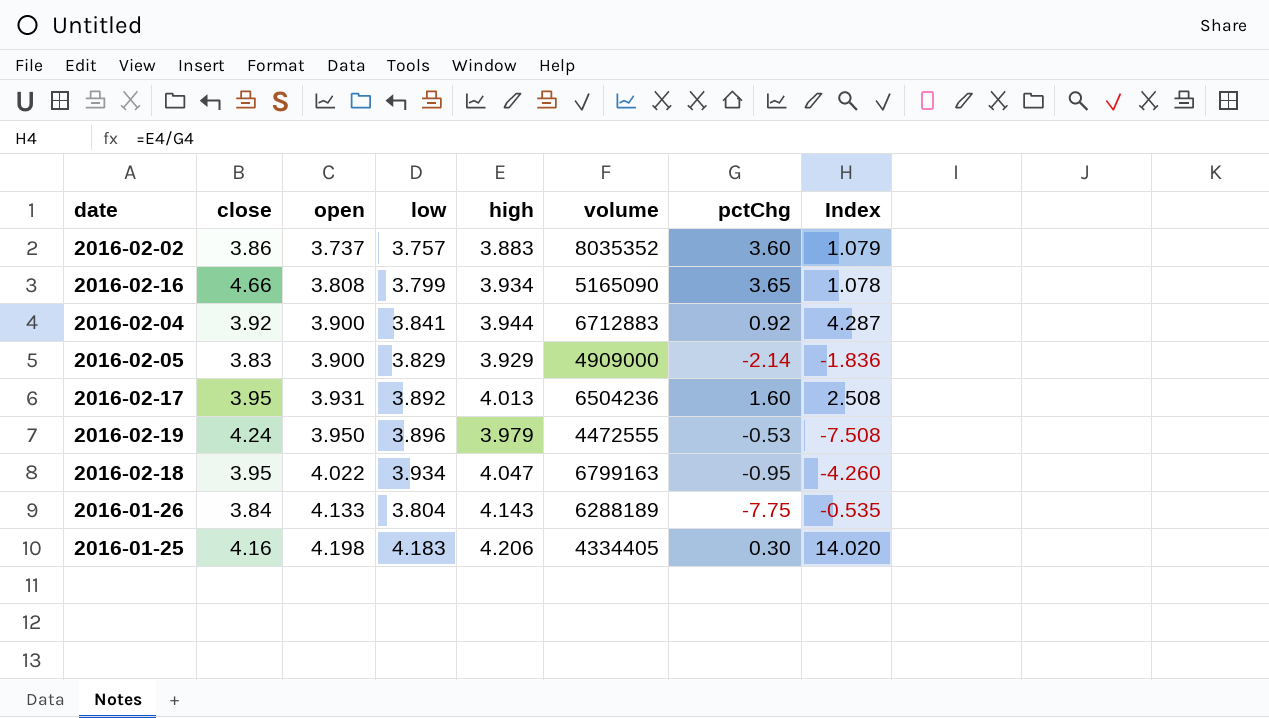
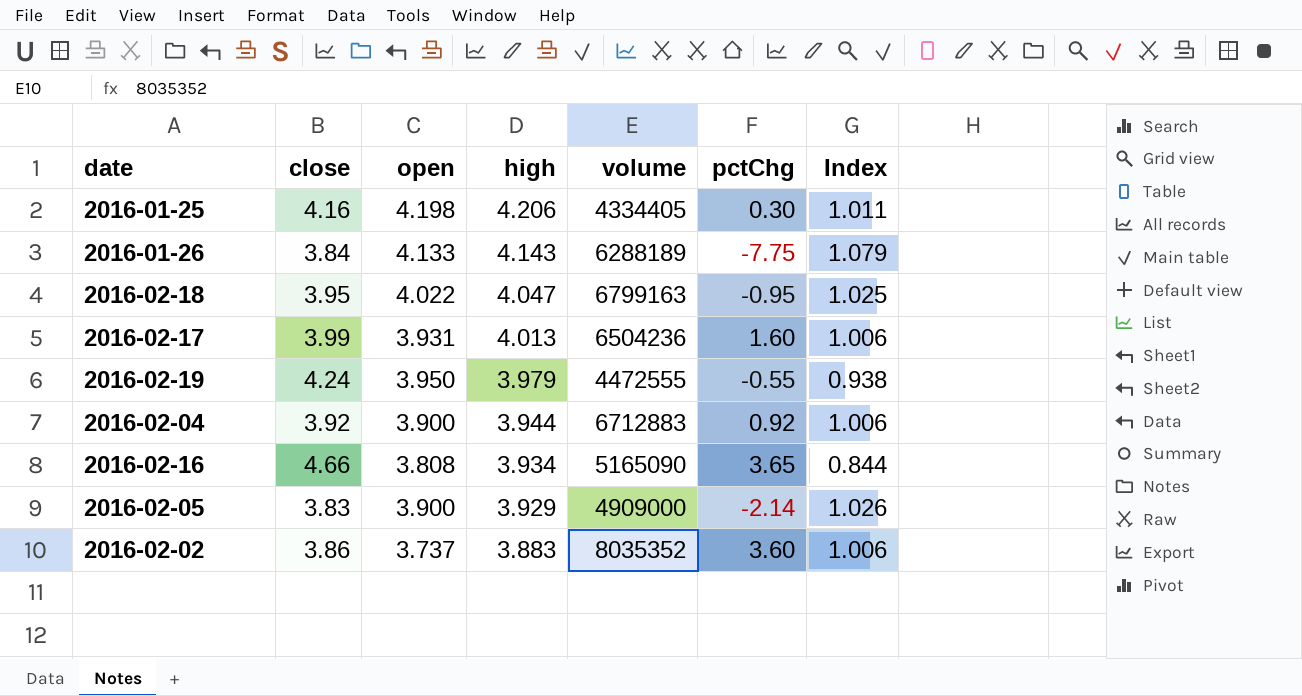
row order: open ascending -> high descending
column low | position: 4 -> none
column Index | formula: [high] / [pctChg] -> [high] / [close]
2016-02-17 | close: 3.95 -> 3.99
2016-02-19 | pctChg: -0.53 -> -0.55

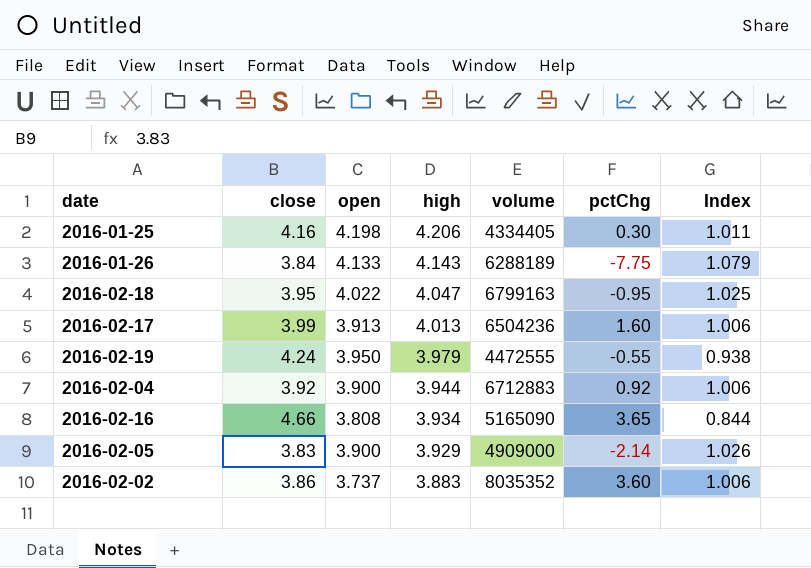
2016-02-17 | open: 3.931 -> 3.913

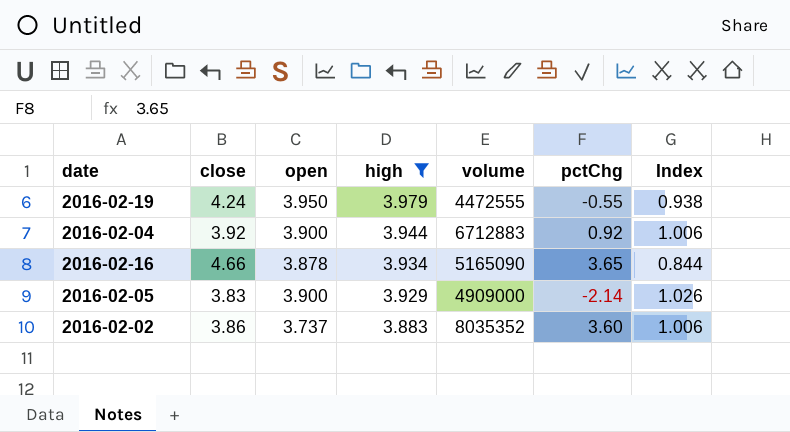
filter: none -> high <= 3.979
2016-02-16 | open: 3.808 -> 3.878

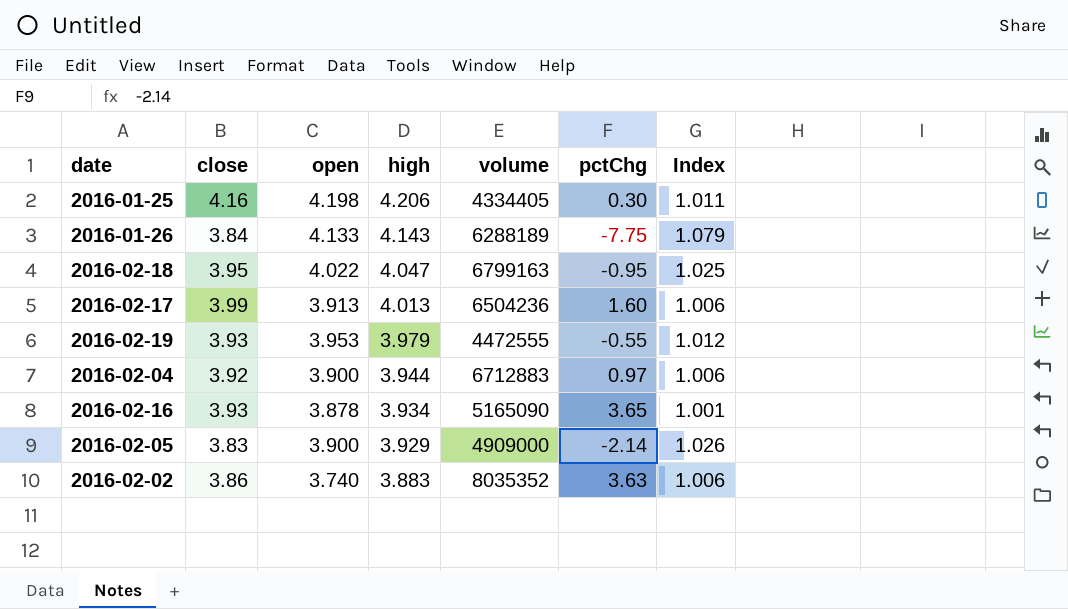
filter: high <= 3.979 -> none
2016-02-19 | close: 4.24 -> 3.93
2016-02-19 | open: 3.950 -> 3.953
2016-02-19 | Index: 0.938 -> 1.012
2016-02-04 | pctChg: 0.92 -> 0.97
2016-02-16 | close: 4.66 -> 3.93
2016-02-16 | Index: 0.844 -> 1.001
2016-02-02 | open: 3.737 -> 3.740
2016-02-02 | pctChg: 3.60 -> 3.63

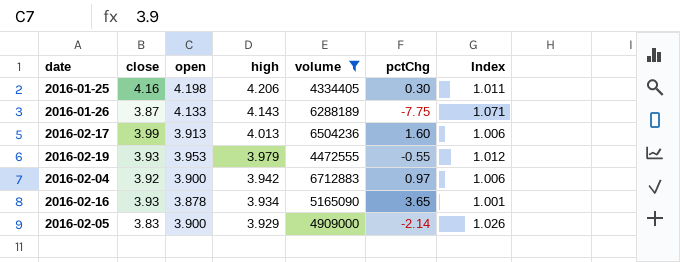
filter: none -> volume <= 6712883
2016-01-26 | close: 3.84 -> 3.87
2016-01-26 | Index: 1.079 -> 1.071
2016-02-04 | high: 3.944 -> 3.942

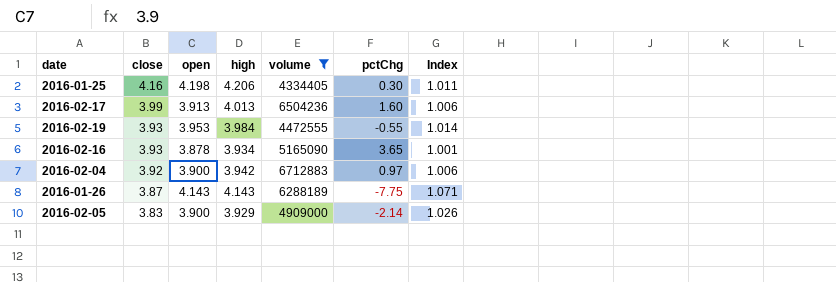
row order: high descending -> close descending
2016-02-19 | high: 3.979 -> 3.984
2016-02-19 | Index: 1.012 -> 1.014
2016-01-26 | open: 4.133 -> 4.143

